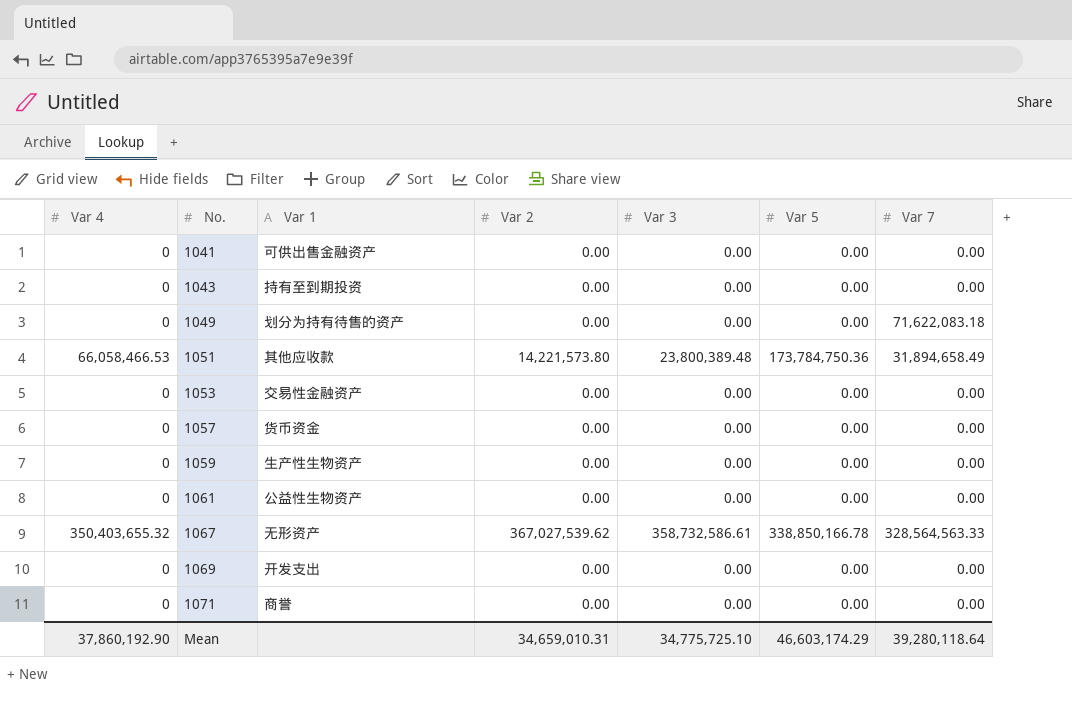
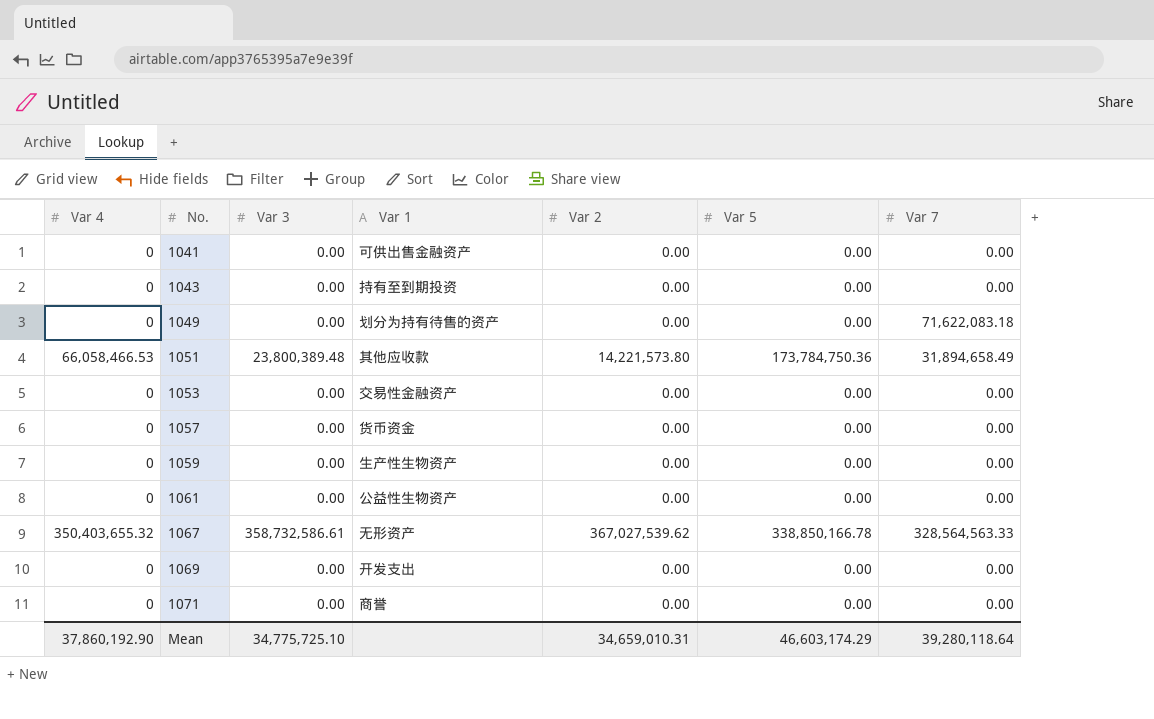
column Var 3 | position: 5 -> 3

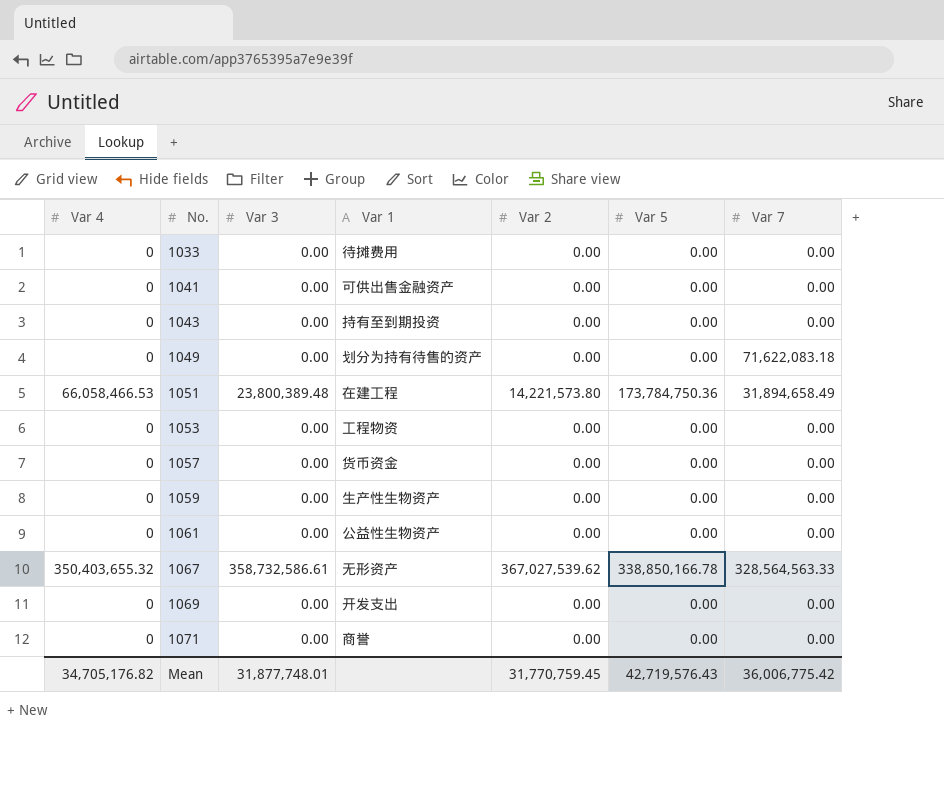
row 1033: none -> 0 | 0.00 | 待摊费用 | 0.00 | 0.00 | 0.00
1051 | Var 1: 其他应收款 -> 在建工程
1053 | Var 1: 交易性金融资产 -> 工程物资
Mean | Var 4: 37,860,192.90 -> 34,705,176.82
Mean | Var 3: 34,775,725.10 -> 31,877,748.01
Mean | Var 2: 34,659,010.31 -> 31,770,759.45
Mean | Var 5: 46,603,174.29 -> 42,719,576.43
Mean | Var 7: 39,280,118.64 -> 36,006,775.42

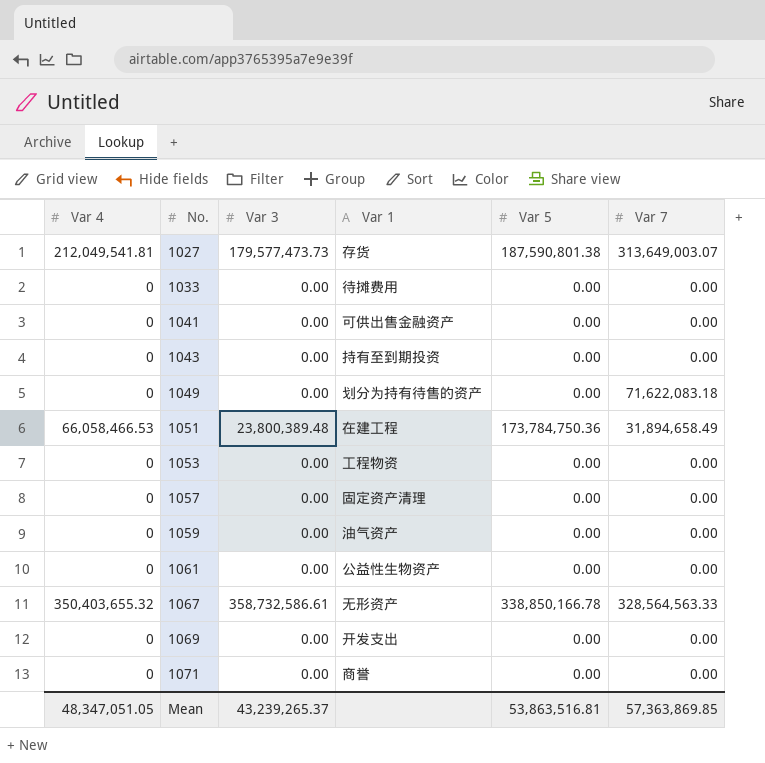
column Var 2 | position: 5 -> none
row 1027: none -> 212,049,541.81 | 179,577,473.73 | 存货 | 187,590,801.38 | 313,649,003.07
1057 | Var 1: 货币资金 -> 固定资产清理
1059 | Var 1: 生产性生物资产 -> 油气资产
Mean | Var 4: 34,705,176.82 -> 48,347,051.05
Mean | Var 3: 31,877,748.01 -> 43,239,265.37
Mean | Var 5: 42,719,576.43 -> 53,863,516.81
Mean | Var 7: 36,006,775.42 -> 57,363,869.85

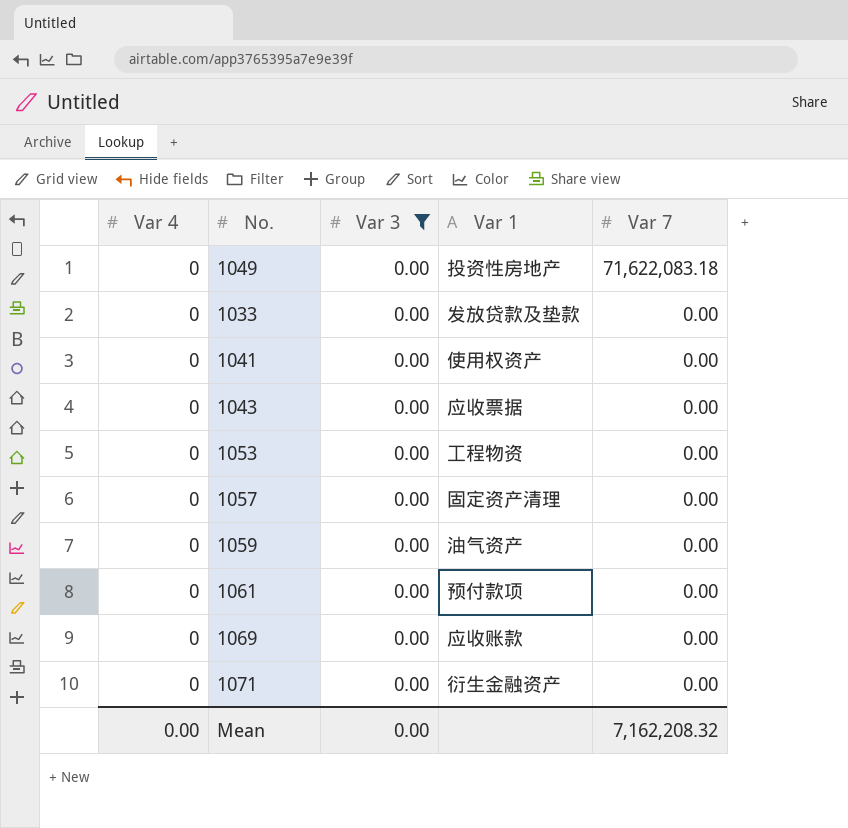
filter: none -> Var 3 = 0.00
row order: No. ascending -> Var 7 descending
column Var 5 | position: 5 -> none
1049 | Var 1: 划分为持有待售的资产 -> 投资性房地产
1033 | Var 1: 待摊费用 -> 发放贷款及垫款
1041 | Var 1: 可供出售金融资产 -> 使用权资产
1043 | Var 1: 持有至到期投资 -> 应收票据
1061 | Var 1: 公益性生物资产 -> 预付款项
1069 | Var 1: 开发支出 -> 应收账款
1071 | Var 1: 商誉 -> 衍生金融资产
Mean | Var 4: 48,347,051.05 -> 0.00
Mean | Var 3: 43,239,265.37 -> 0.00
Mean | Var 7: 57,363,869.85 -> 7,162,208.32

